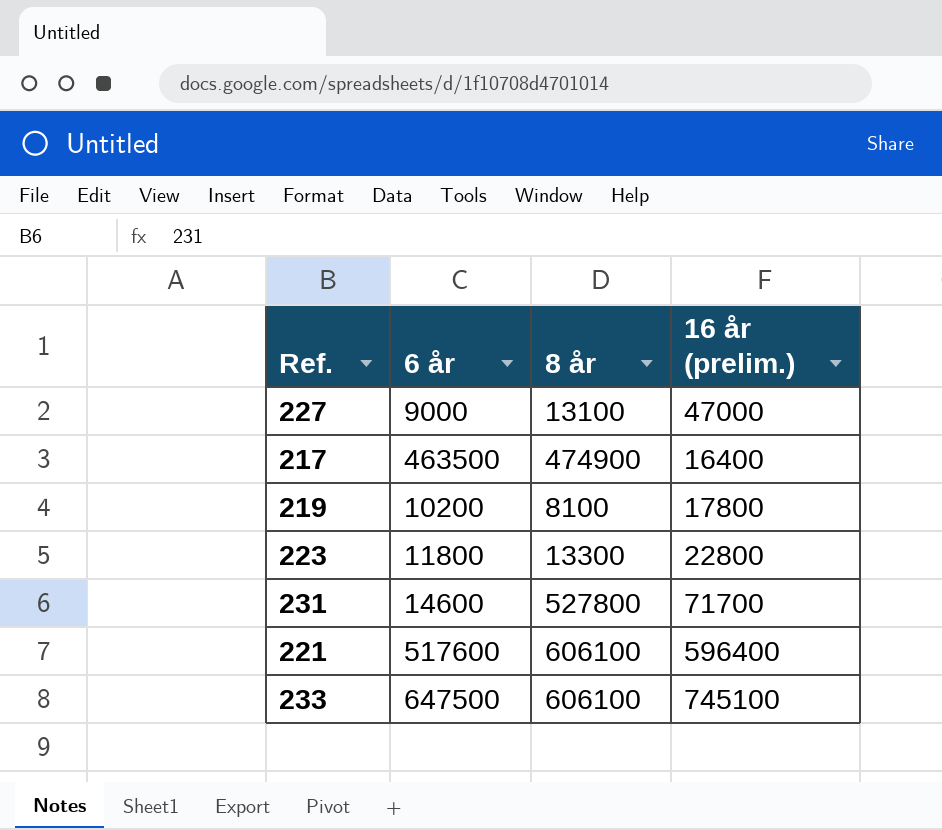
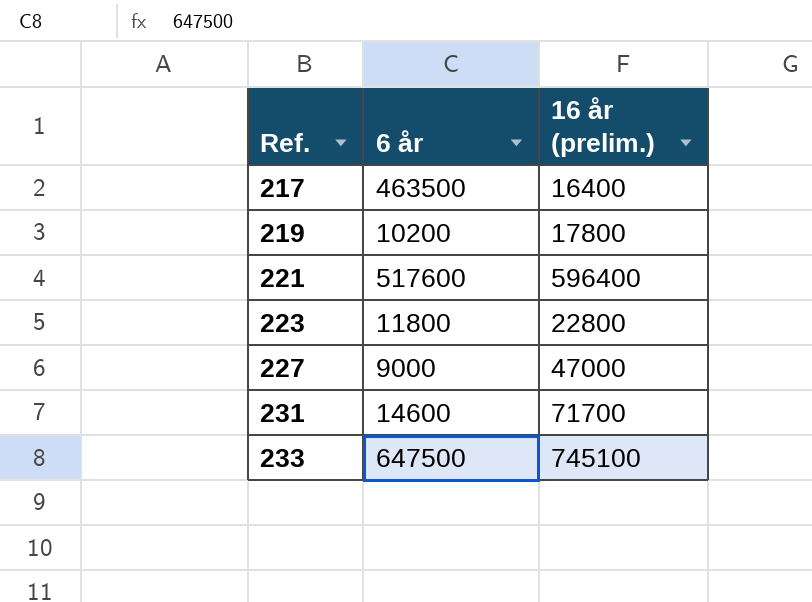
row order: none -> Ref. ascending
column 8 år | position: 3 -> none

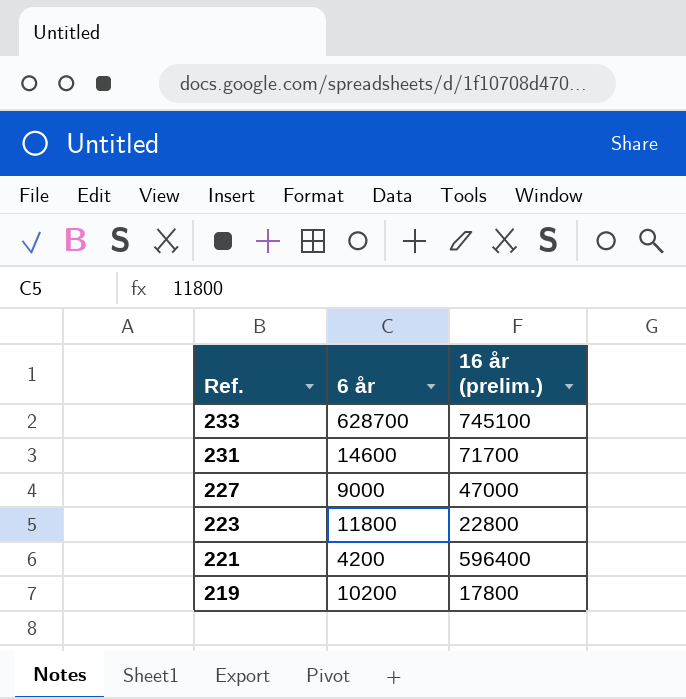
row order: Ref. ascending -> Ref. descending
row 217: 463500 | 16400 -> none
233 | 6 år: 647500 -> 628700
221 | 6 år: 517600 -> 4200

